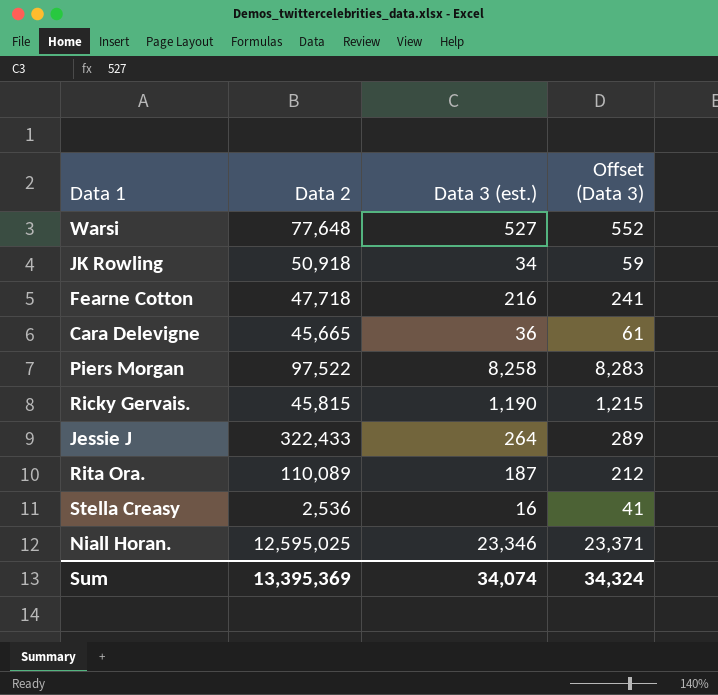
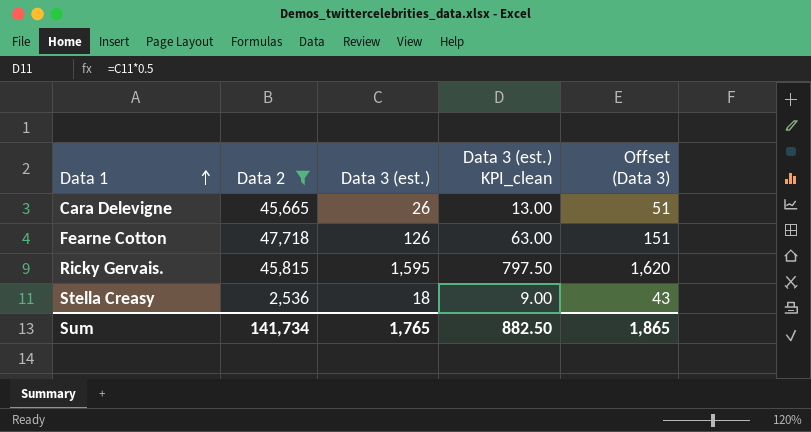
filter: none -> Data 2 <= 47,718
row order: none -> Data 1 ascending
column Data 3 (est.) KPI_clean | formula: none -> [Data 3 (est.)] * 0.5
Cara Delevigne | Data 3 (est.): 36 -> 26
Cara Delevigne | Offset (Data 3): 61 -> 51
Fearne Cotton | Data 3 (est.): 216 -> 126
Fearne Cotton | Offset (Data 3): 241 -> 151
Ricky Gervais. | Data 3 (est.): 1,190 -> 1,595
Ricky Gervais. | Offset (Data 3): 1,215 -> 1,620
Stella Creasy | Data 3 (est.): 16 -> 18
Stella Creasy | Offset (Data 3): 41 -> 43
Sum | Data 2: 13,395,369 -> 141,734
Sum | Data 3 (est.): 34,074 -> 1,765
Sum | Offset (Data 3): 34,324 -> 1,865

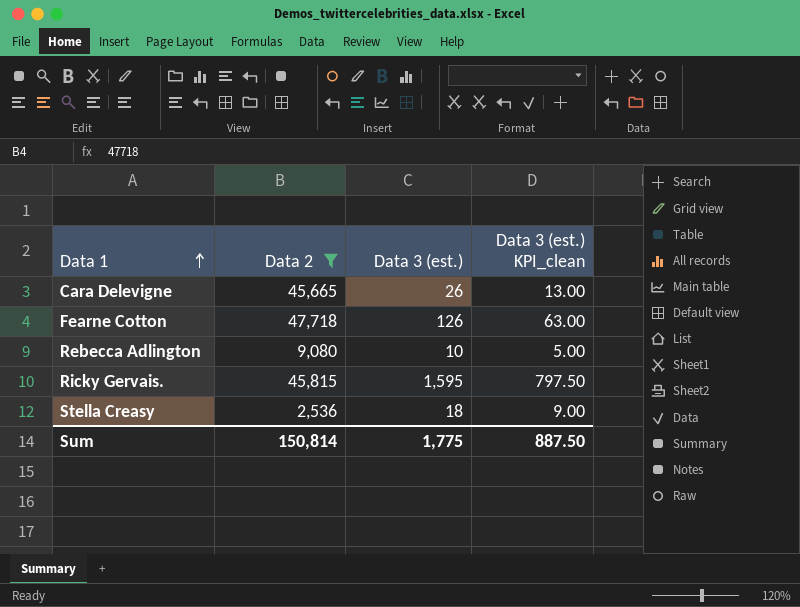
column Offset (Data 3) | formula: [Data 3 (est.)] + 25 -> none
row Rebecca Adlington: none -> 9,080 | 10 | 5.00
Sum | Data 2: 141,734 -> 150,814
Sum | Data 3 (est.): 1,765 -> 1,775
Sum | Data 3 (est.) KPI_clean: 882.50 -> 887.50

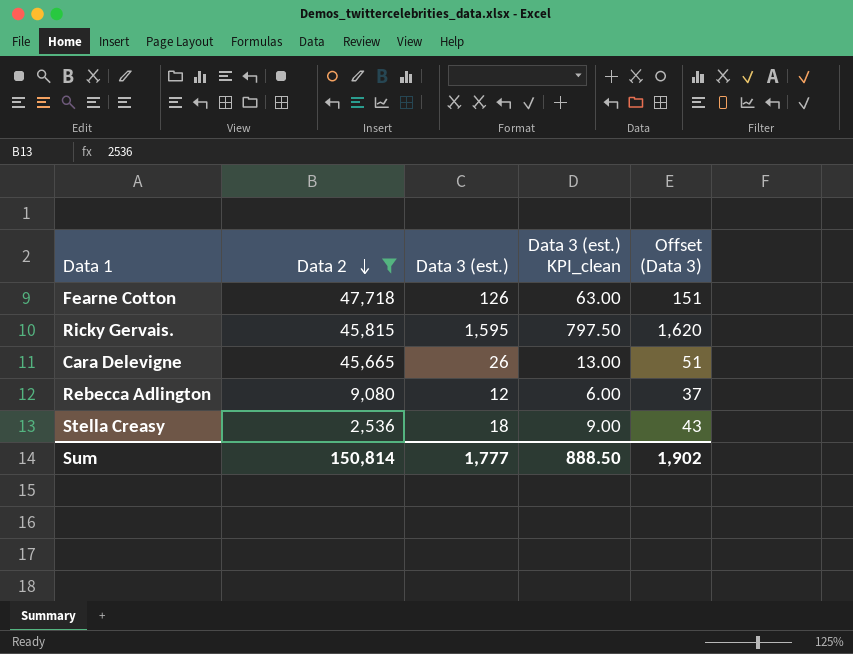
row order: Data 1 ascending -> Data 2 descending
column Offset (Data 3) | formula: none -> [Data 3 (est.)] + 25
Rebecca Adlington | Data 3 (est.): 10 -> 12
Rebecca Adlington | Data 3 (est.) KPI_clean: 5.00 -> 6.00
Sum | Data 3 (est.): 1,775 -> 1,777
Sum | Data 3 (est.) KPI_clean: 887.50 -> 888.50

